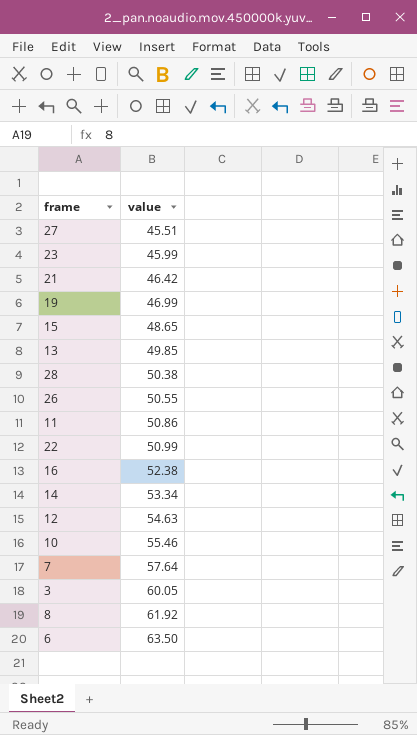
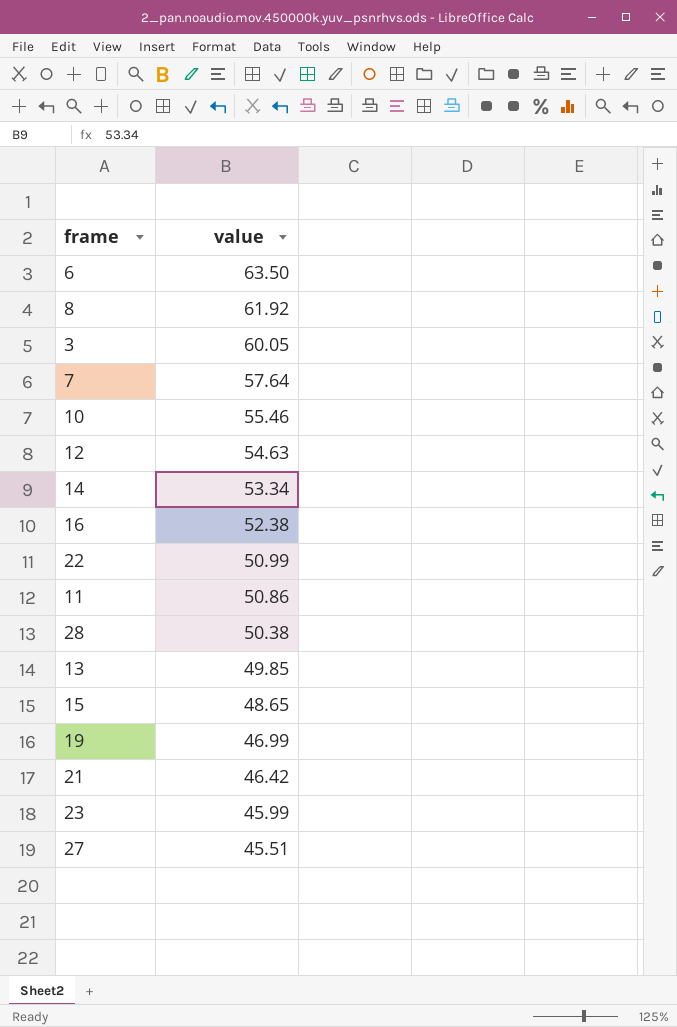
row order: value ascending -> value descending
row 26: 50.55 -> none

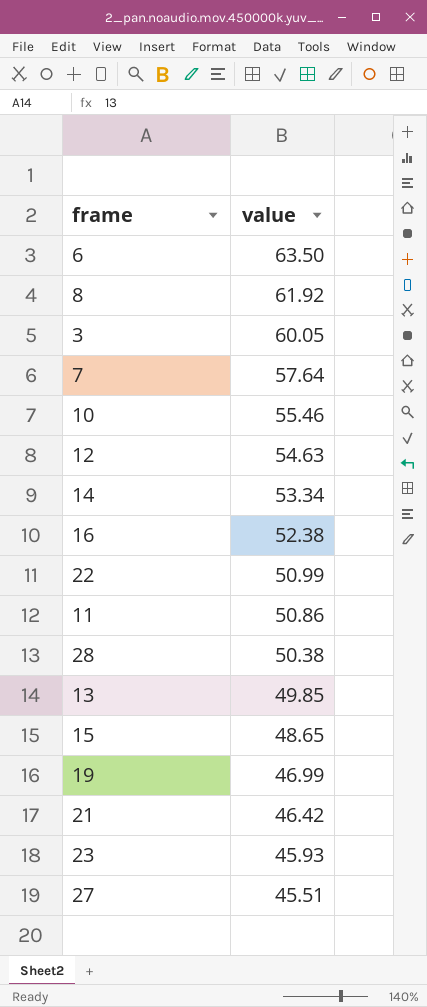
23 | value: 45.99 -> 45.93

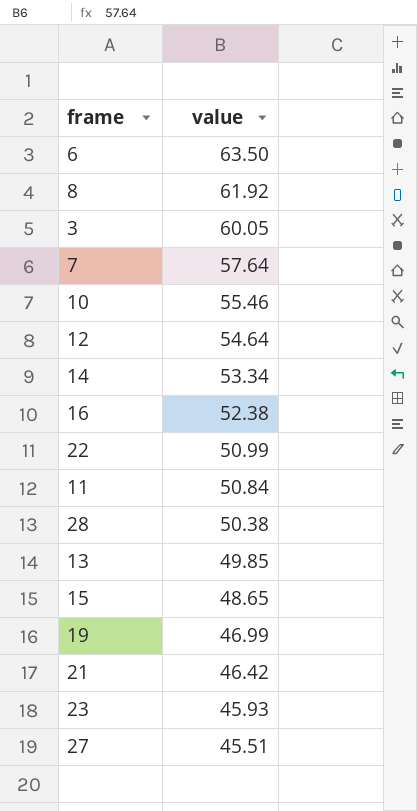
12 | value: 54.63 -> 54.64
11 | value: 50.86 -> 50.84

